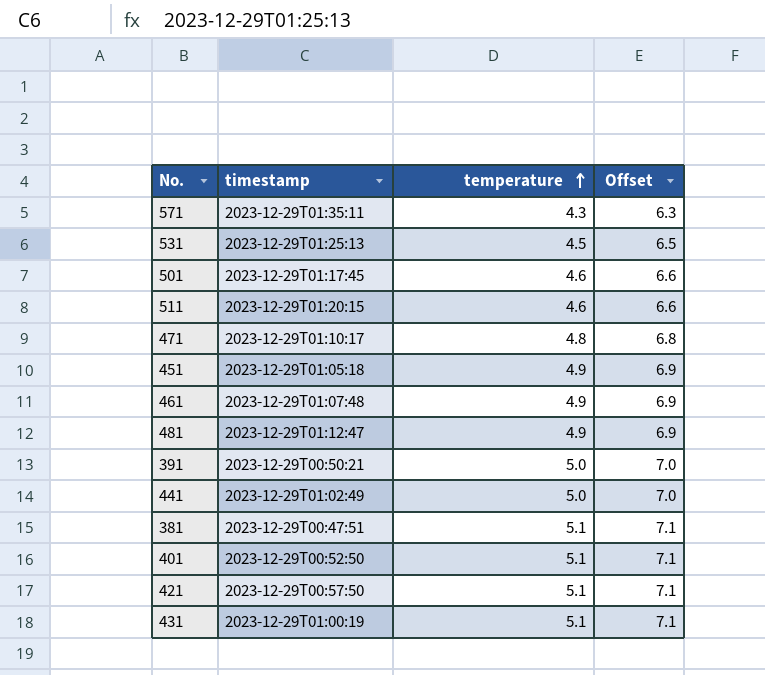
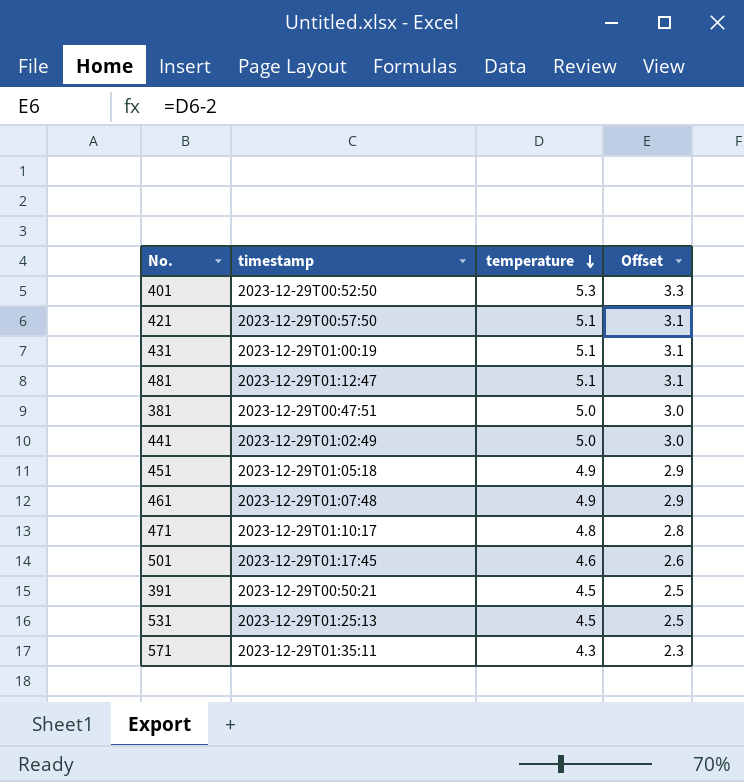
row order: temperature ascending -> temperature descending
column Offset | formula: [temperature] + 2 -> [temperature] - 2
row 511: 2023-12-29T01:20:15 | 4.6 | 6.6 -> none
401 | temperature: 5.1 -> 5.3
481 | temperature: 4.9 -> 5.1
381 | temperature: 5.1 -> 5.0
391 | temperature: 5.0 -> 4.5

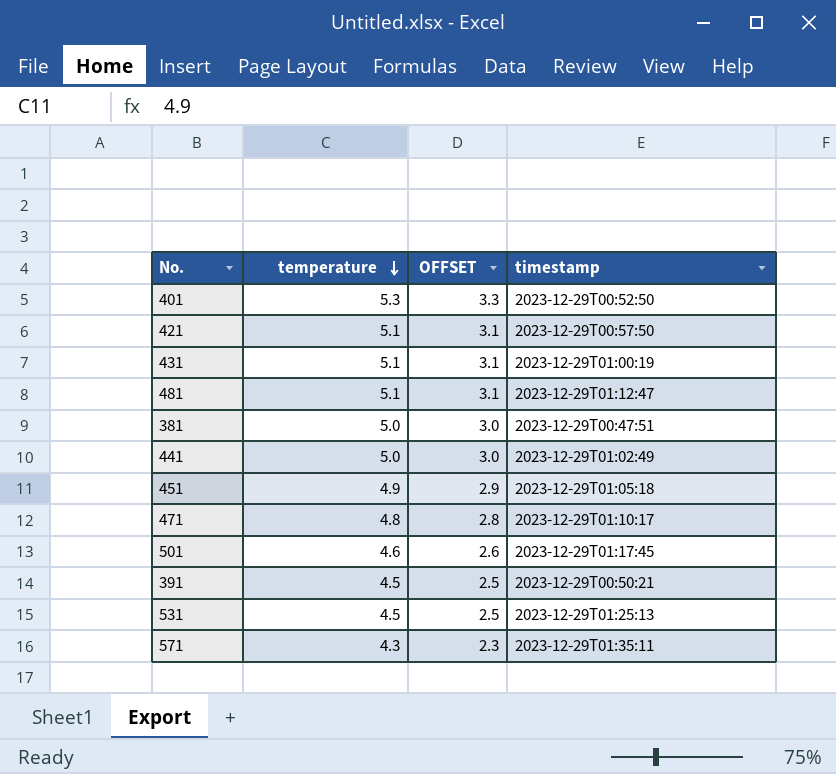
column name: Offset -> OFFSET
column timestamp | position: 2 -> 4
row 461: 2023-12-29T01:07:48 | 4.9 | 2.9 -> none

